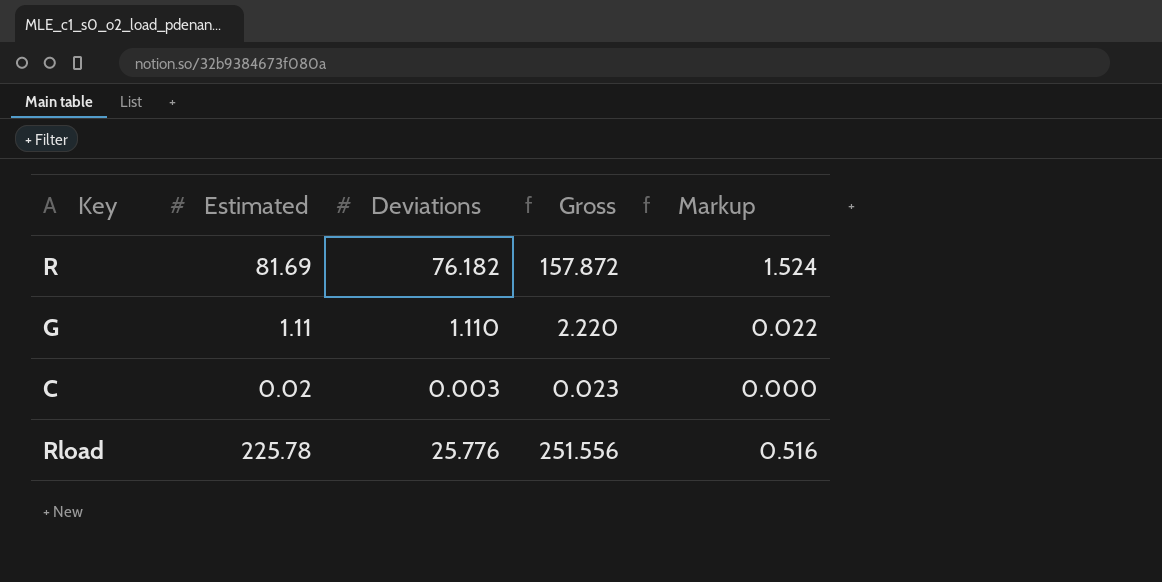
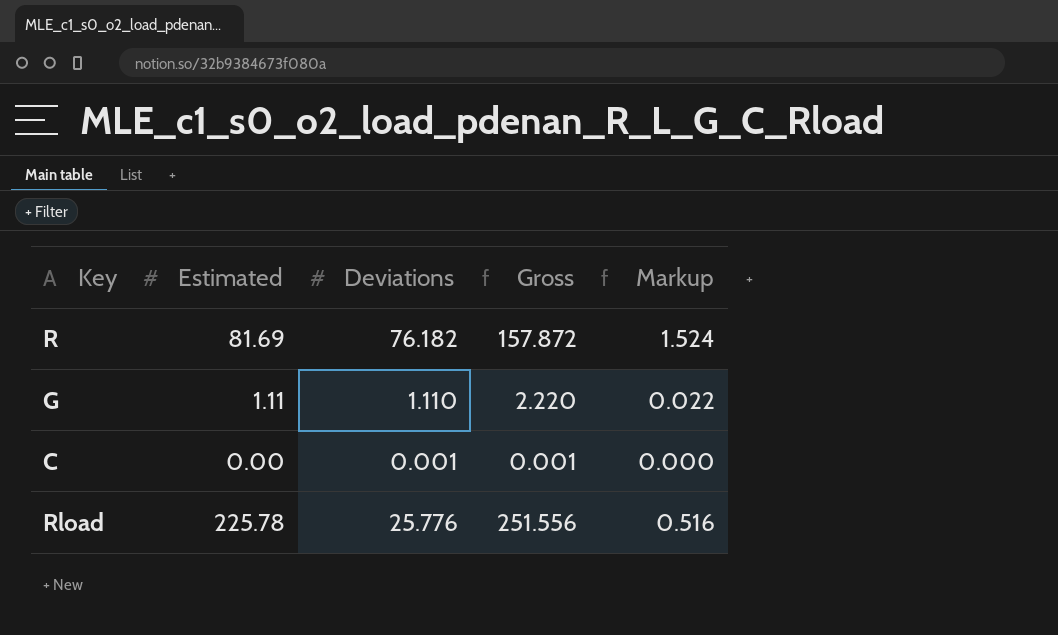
C | Estimated: 0.02 -> 0.00
C | Deviations: 0.003 -> 0.001
C | Gross: 0.023 -> 0.001

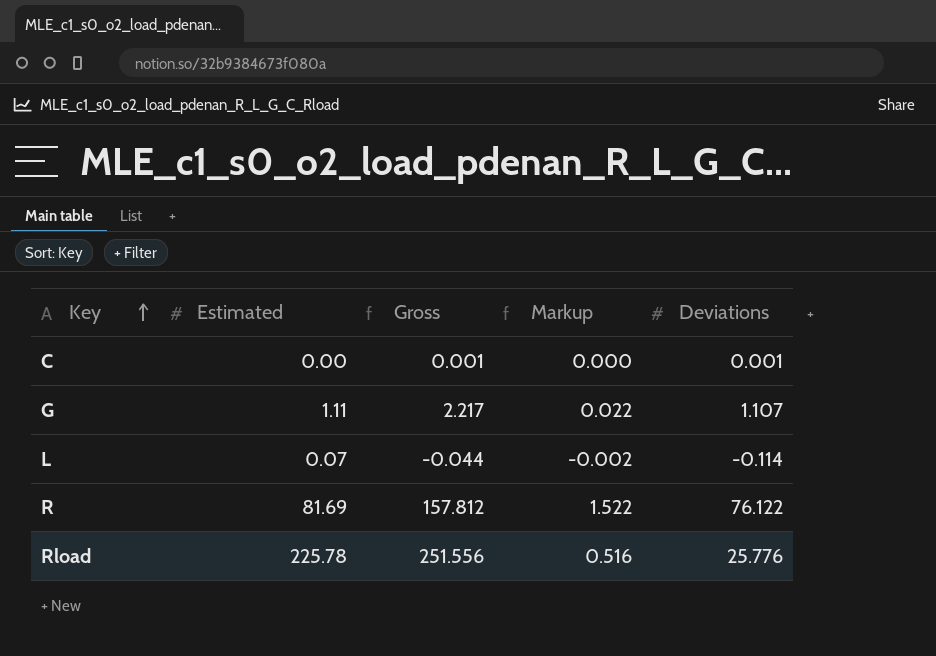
row order: none -> Key ascending
column Deviations | position: 3 -> 5
G | Gross: 2.220 -> 2.217
G | Deviations: 1.110 -> 1.107
row L: none -> 0.07 | -0.044 | -0.002 | -0.114
R | Gross: 157.872 -> 157.812
R | Markup: 1.524 -> 1.522
R | Deviations: 76.182 -> 76.122

